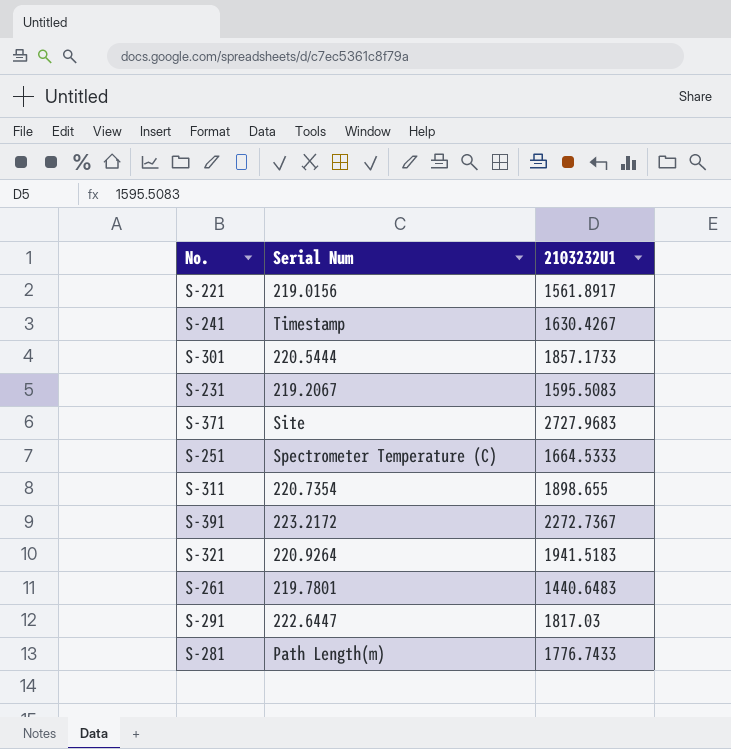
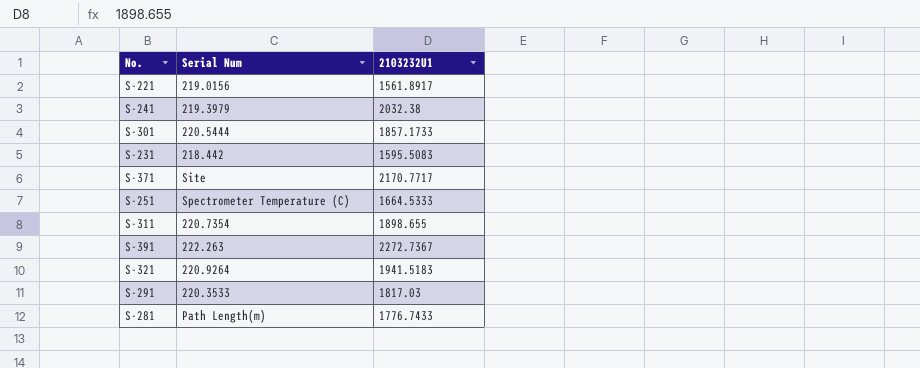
row S-261: 219.7801 | 1440.6483 -> none
S-241 | Serial Num: Timestamp -> 219.3979
S-241 | 2103232U1: 1630.4267 -> 2032.38
S-231 | Serial Num: 219.2067 -> 218.442
S-371 | 2103232U1: 2727.9683 -> 2170.7717
S-391 | Serial Num: 223.2172 -> 222.263
S-291 | Serial Num: 222.6447 -> 220.3533

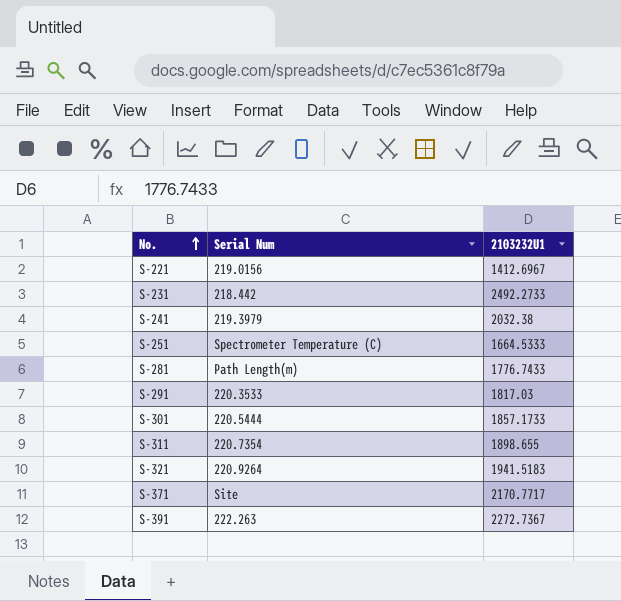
row order: none -> No. ascending
S-221 | 2103232U1: 1561.8917 -> 1412.6967
S-231 | 2103232U1: 1595.5083 -> 2492.2733

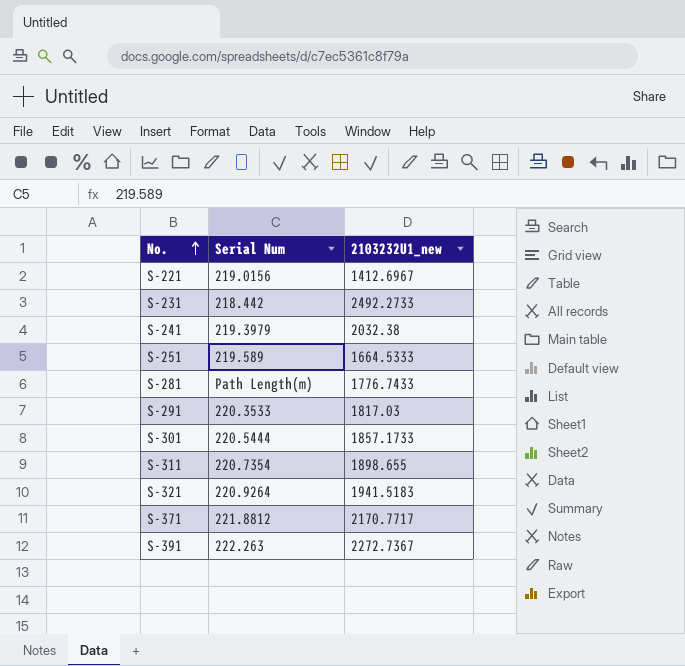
column name: 2103232U1 -> 2103232U1_new
S-251 | Serial Num: Spectrometer Temperature (C) -> 219.589
S-371 | Serial Num: Site -> 221.8812

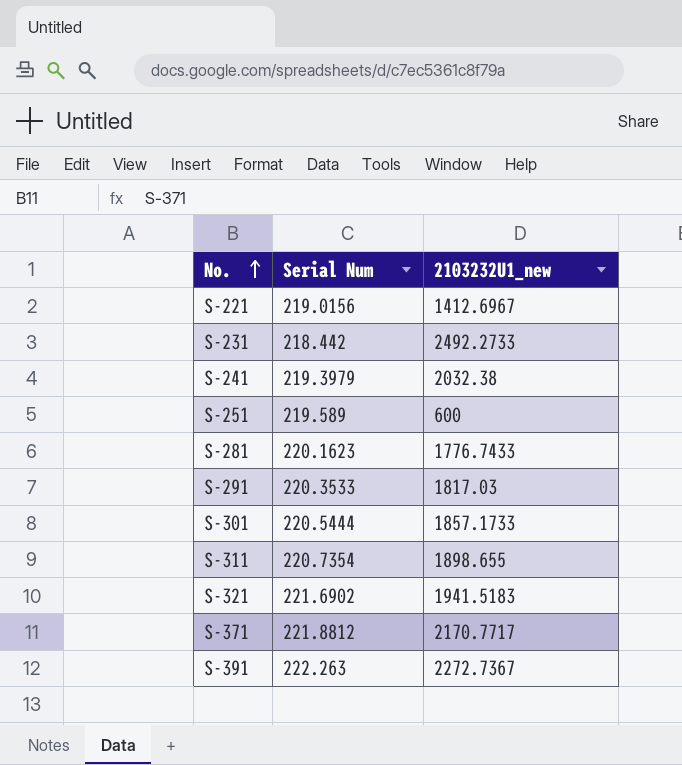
S-251 | 2103232U1_new: 1664.5333 -> 600
S-281 | Serial Num: Path Length(m) -> 220.1623
S-321 | Serial Num: 220.9264 -> 221.6902

